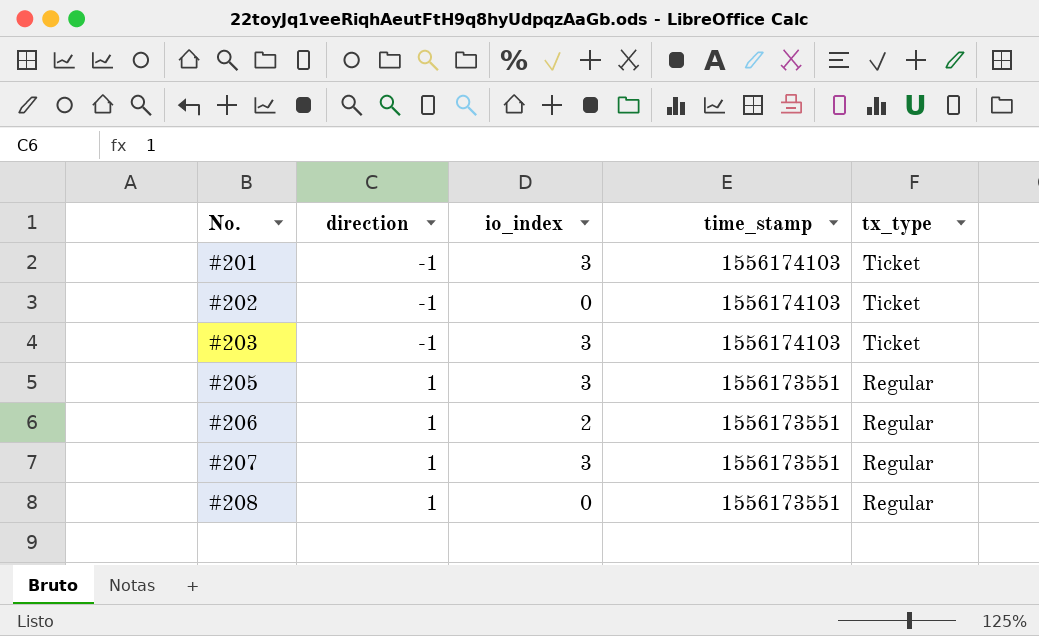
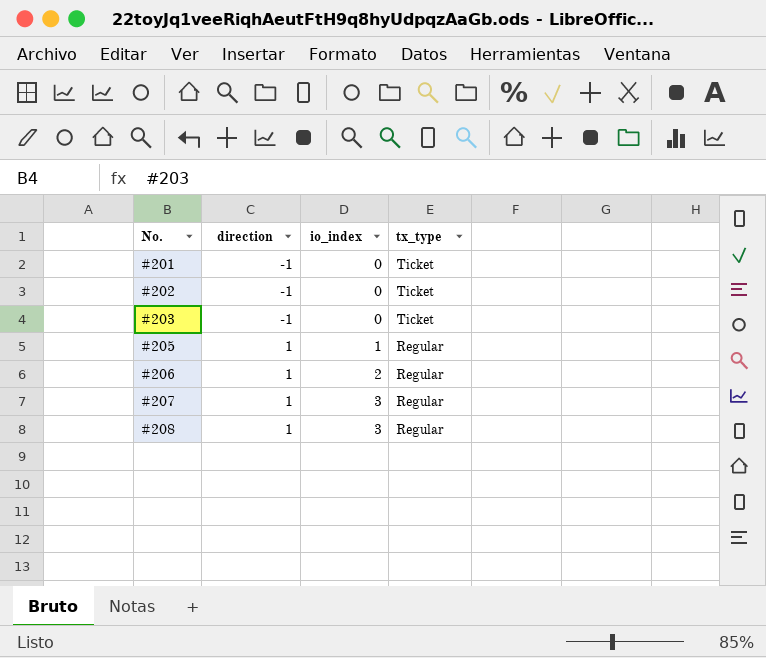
column time_stamp | position: 4 -> none
#201 | io_index: 3 -> 0
#203 | io_index: 3 -> 0
#205 | io_index: 3 -> 1
#208 | io_index: 0 -> 3

